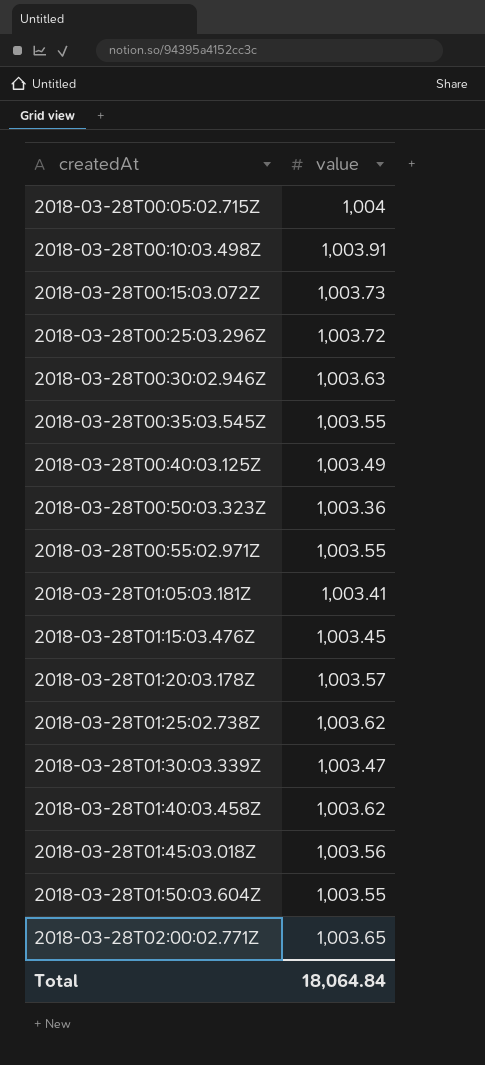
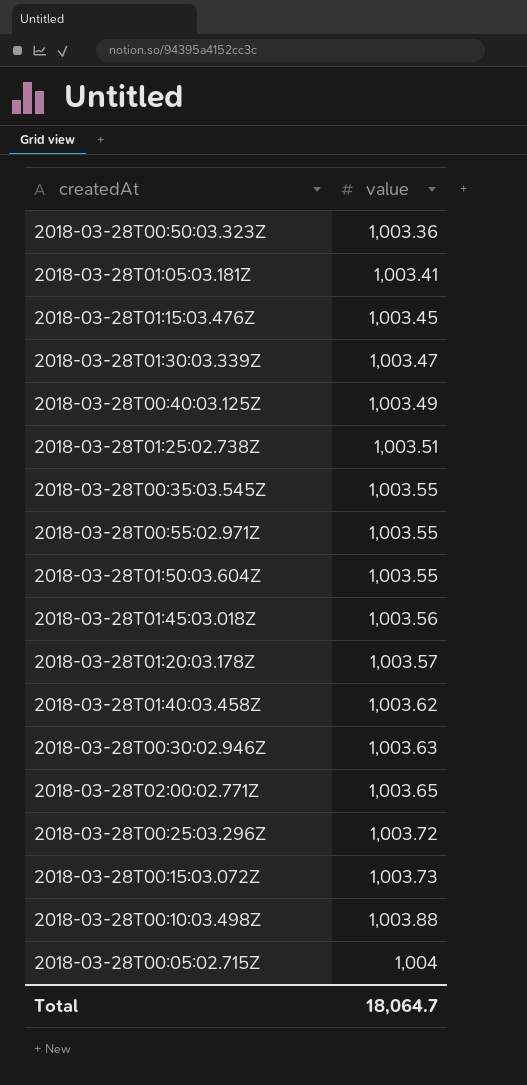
row order: createdAt ascending -> value ascending
2018-03-28T01:25:02.738Z | value: 1,003.62 -> 1,003.51
2018-03-28T00:10:03.498Z | value: 1,003.91 -> 1,003.88
Total | value: 18,064.84 -> 18,064.7

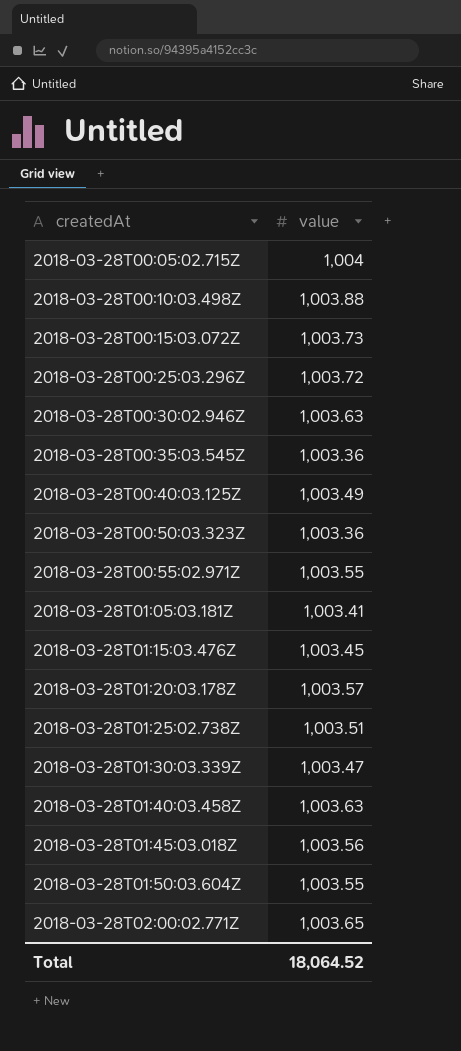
row order: value ascending -> createdAt ascending
2018-03-28T00:35:03.545Z | value: 1,003.55 -> 1,003.36
2018-03-28T01:40:03.458Z | value: 1,003.62 -> 1,003.63
Total | value: 18,064.7 -> 18,064.52

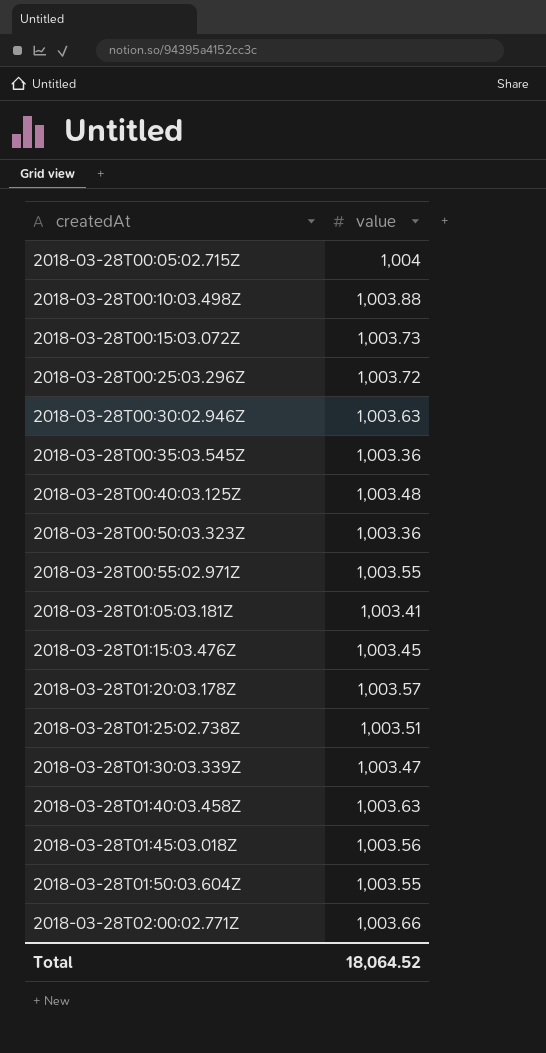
2018-03-28T00:40:03.125Z | value: 1,003.49 -> 1,003.48
2018-03-28T02:00:02.771Z | value: 1,003.65 -> 1,003.66

